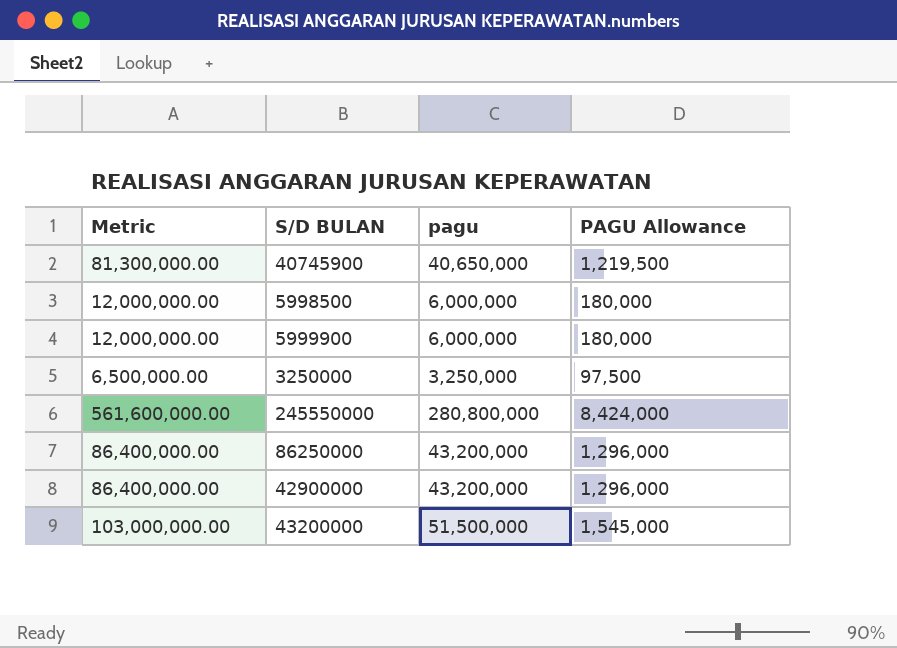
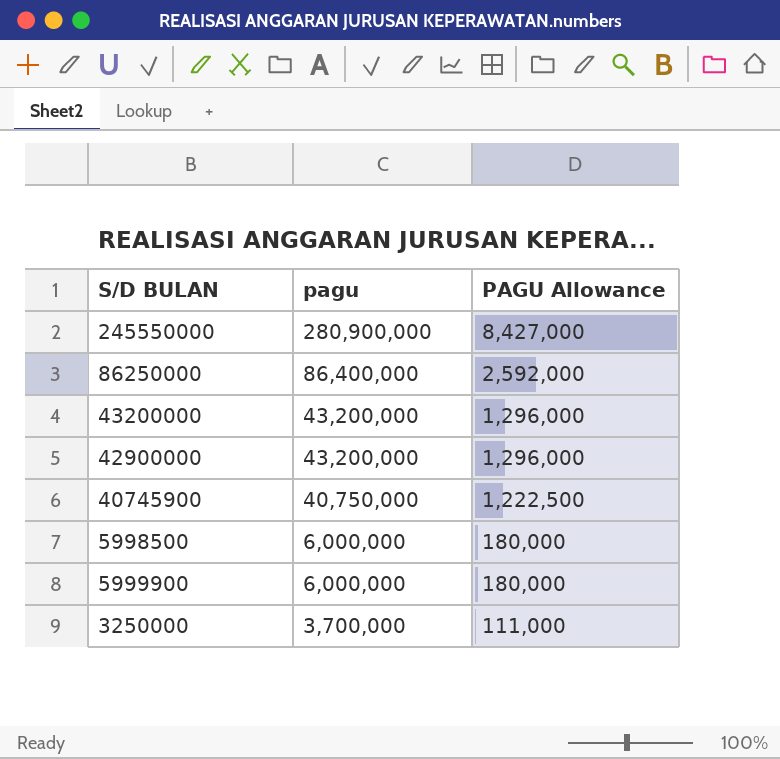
row order: none -> pagu descending
column Metric | formula: [pagu] * 2 -> none
245550000 | pagu: 280,800,000 -> 280,900,000
245550000 | PAGU Allowance: 8,424,000 -> 8,427,000
86250000 | pagu: 43,200,000 -> 86,400,000
86250000 | PAGU Allowance: 1,296,000 -> 2,592,000
43200000 | pagu: 51,500,000 -> 43,200,000
43200000 | PAGU Allowance: 1,545,000 -> 1,296,000
40745900 | pagu: 40,650,000 -> 40,750,000
40745900 | PAGU Allowance: 1,219,500 -> 1,222,500
3250000 | pagu: 3,250,000 -> 3,700,000
3250000 | PAGU Allowance: 97,500 -> 111,000

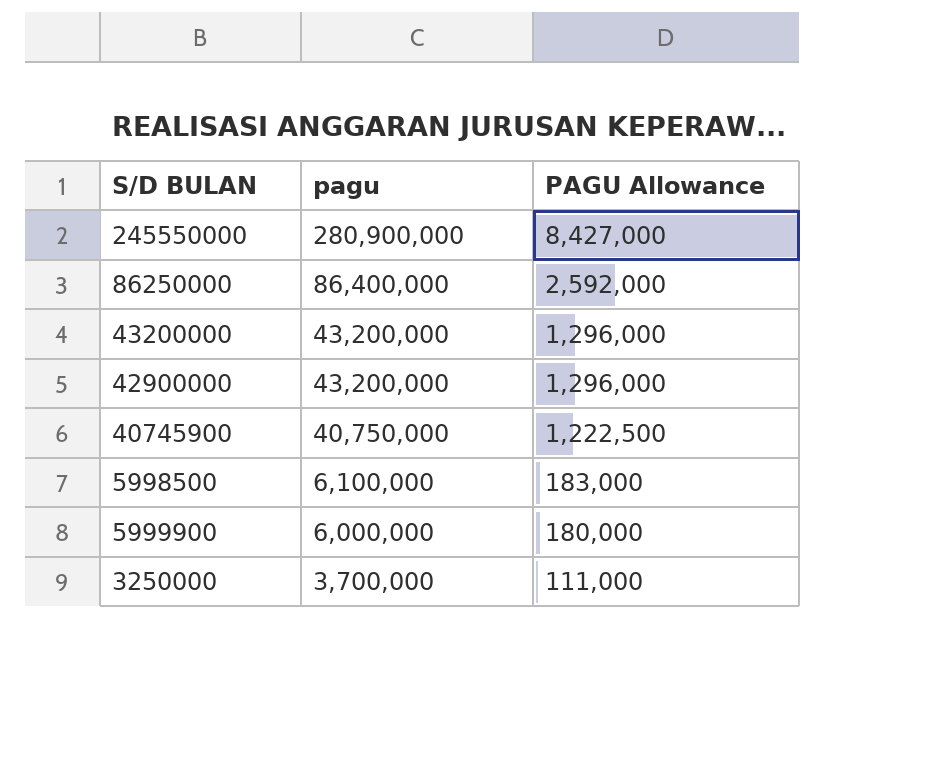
5998500 | pagu: 6,000,000 -> 6,100,000
5998500 | PAGU Allowance: 180,000 -> 183,000

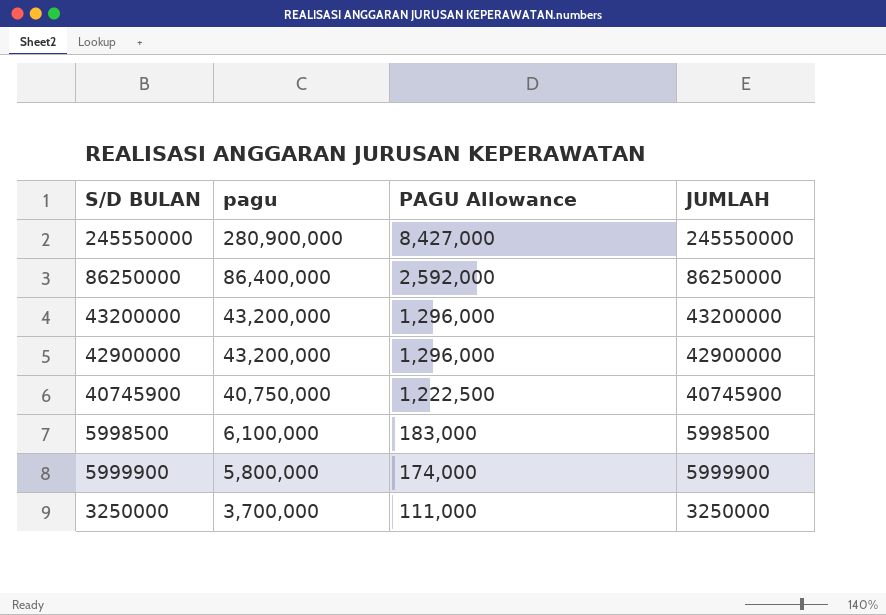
column JUMLAH | position: none -> 4
5999900 | pagu: 6,000,000 -> 5,800,000
5999900 | PAGU Allowance: 180,000 -> 174,000

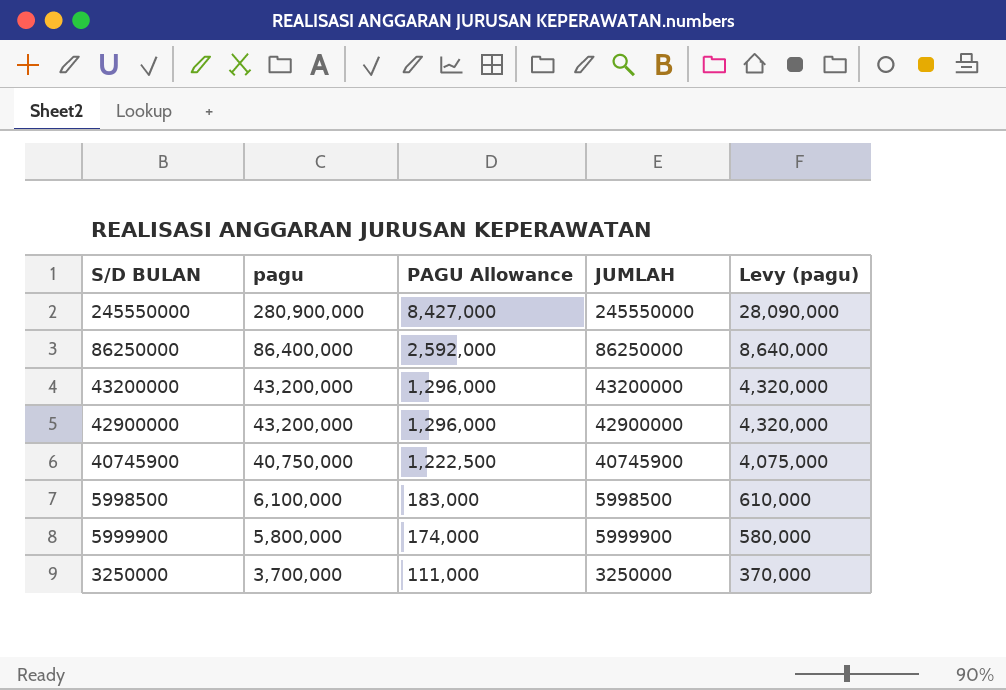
column Levy (pagu) | formula: none -> [pagu] * 0.1

